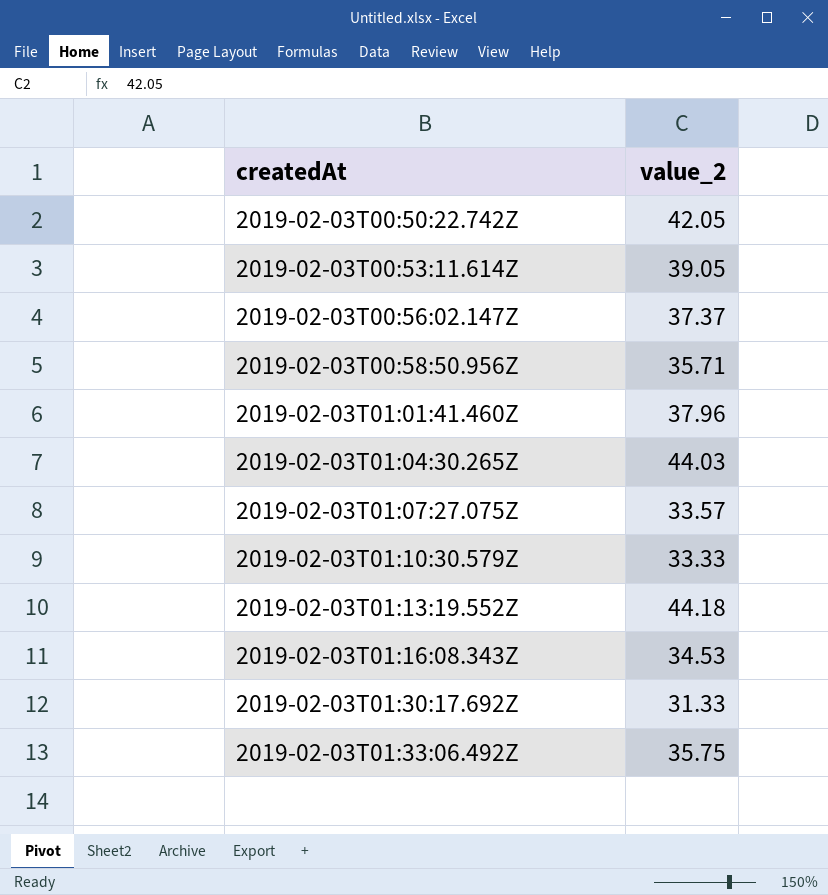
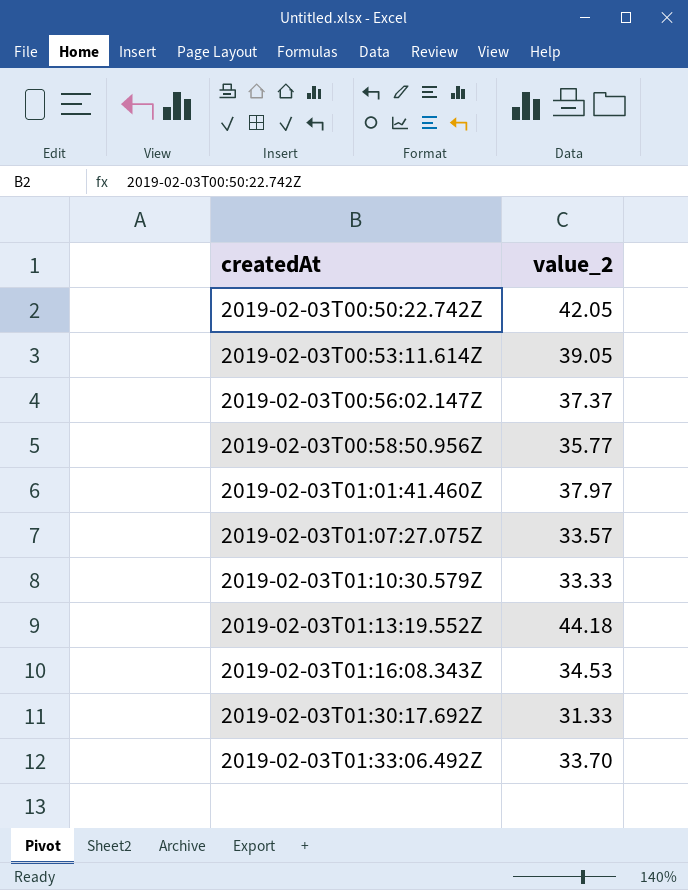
row 2019-02-03T01:04:30.265Z: 44.03 -> none
2019-02-03T00:58:50.956Z | value_2: 35.71 -> 35.77
2019-02-03T01:01:41.460Z | value_2: 37.96 -> 37.97
2019-02-03T01:33:06.492Z | value_2: 35.75 -> 33.70

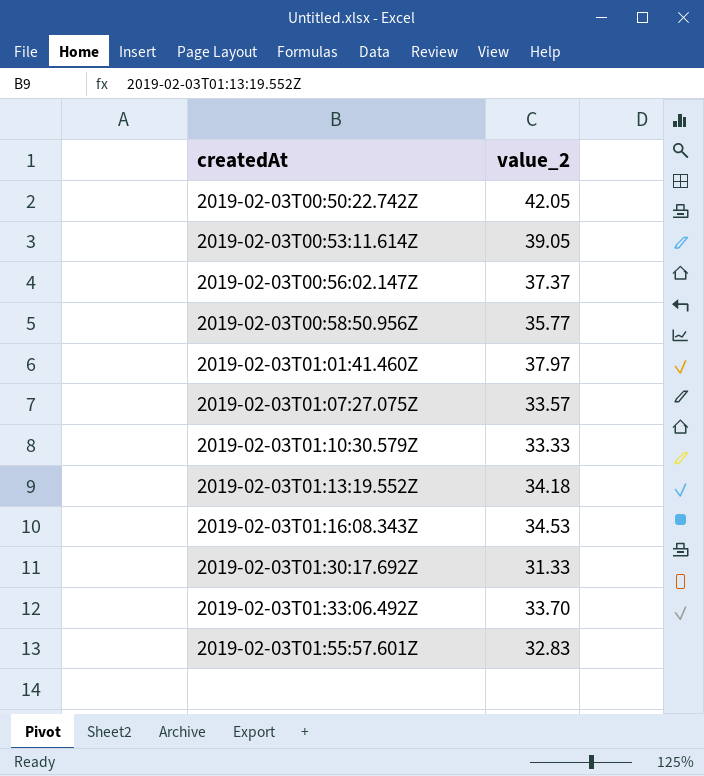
2019-02-03T01:13:19.552Z | value_2: 44.18 -> 34.18
row 2019-02-03T01:55:57.601Z: none -> 32.83

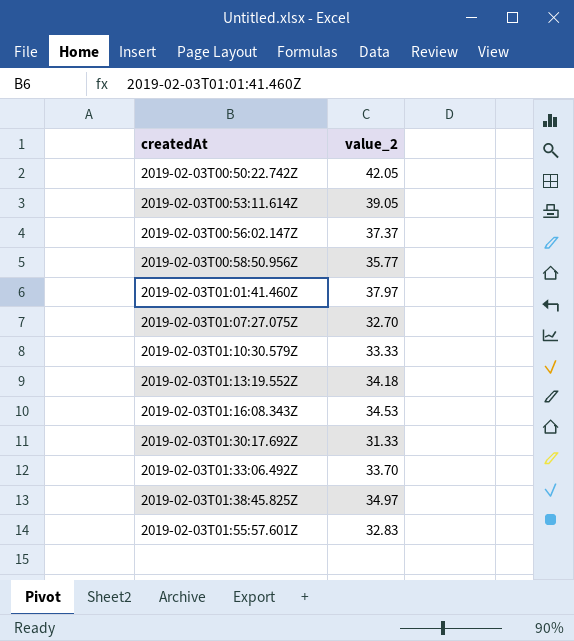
2019-02-03T01:07:27.075Z | value_2: 33.57 -> 32.70
row 2019-02-03T01:38:45.825Z: none -> 34.97

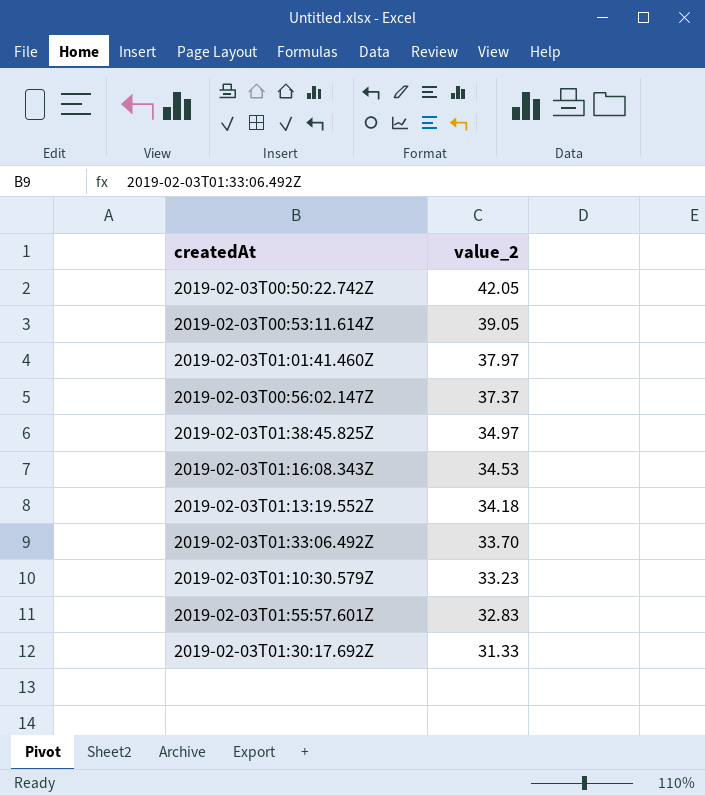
row order: createdAt ascending -> value_2 descending
row 2019-02-03T00:58:50.956Z: 35.77 -> none
row 2019-02-03T01:07:27.075Z: 32.70 -> none
2019-02-03T01:10:30.579Z | value_2: 33.33 -> 33.23

